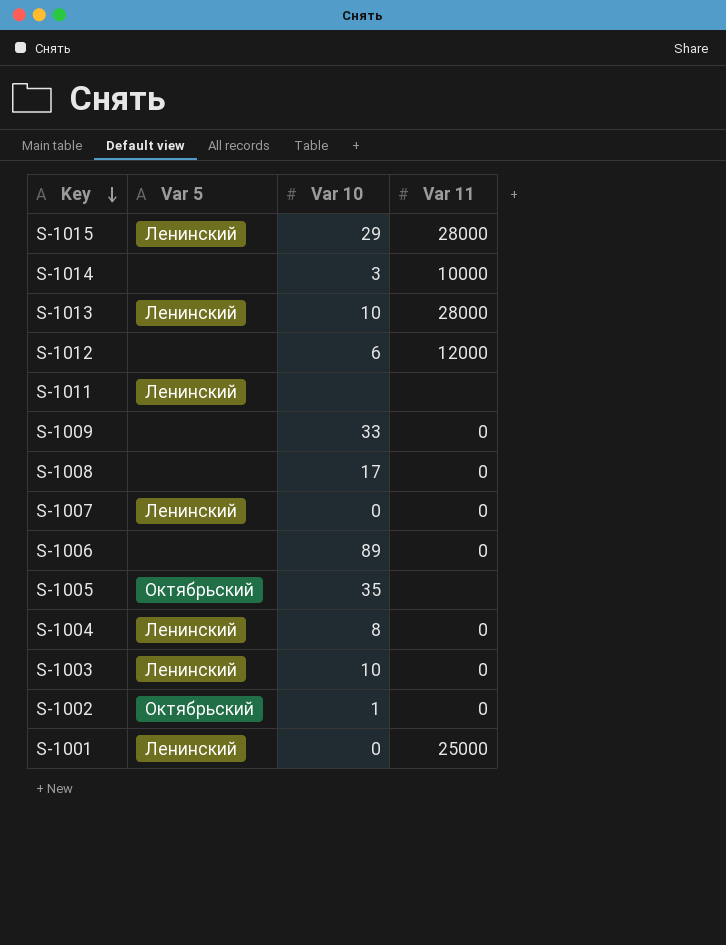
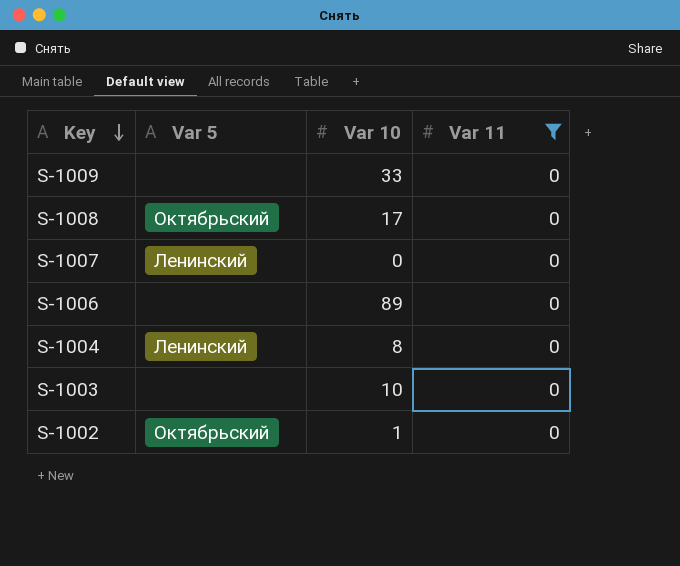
filter: none -> Var 11 = 0
S-1008 | Var 5: none -> Октябрьский
S-1003 | Var 5: Ленинский -> none

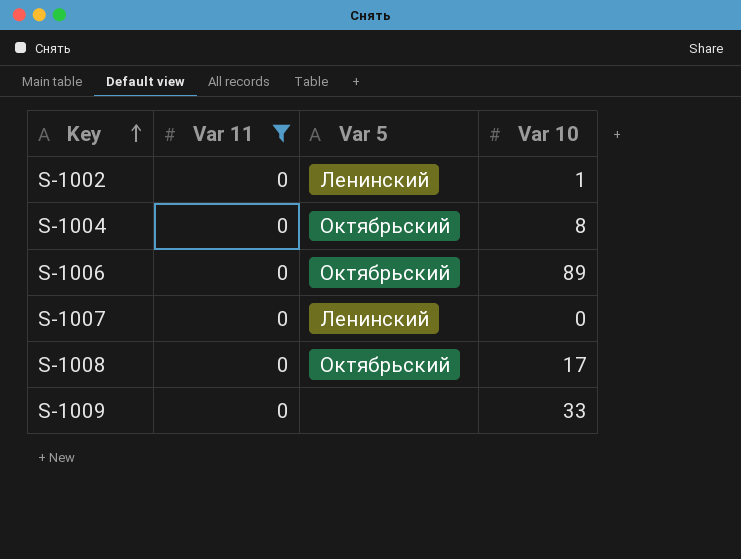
row order: Key descending -> Key ascending
column Var 11 | position: 4 -> 2
row S-1003: none | 10 | 0 -> none
S-1002 | Var 5: Октябрьский -> Ленинский
S-1004 | Var 5: Ленинский -> Октябрьский
S-1006 | Var 5: none -> Октябрьский

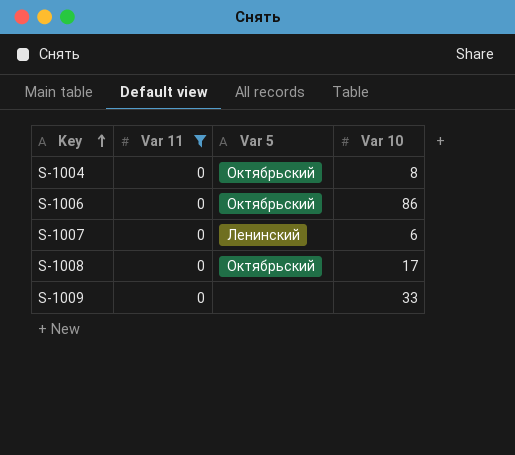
row S-1002: 0 | Ленинский | 1 -> none
S-1006 | Var 10: 89 -> 86
S-1007 | Var 10: 0 -> 6

